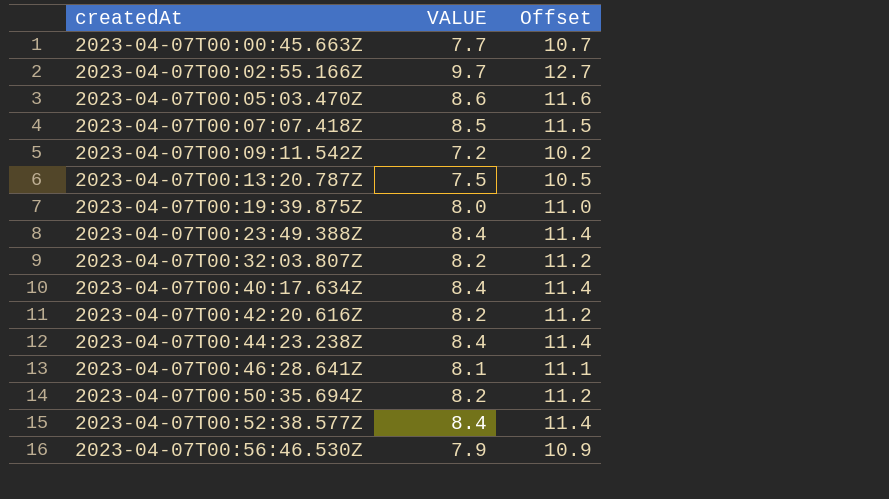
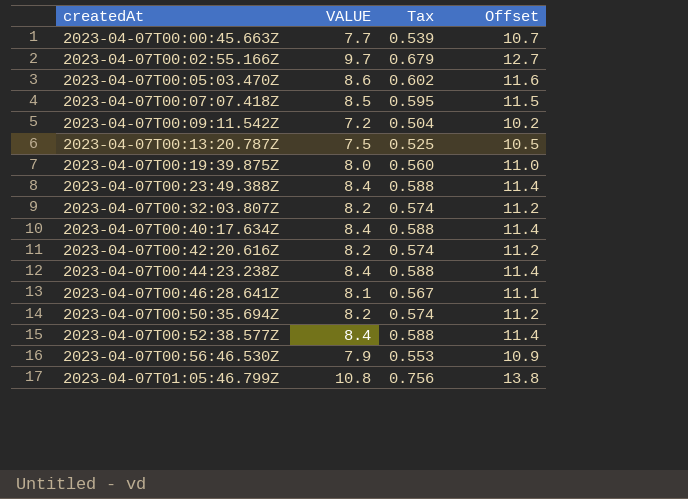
column Tax | formula: none -> [VALUE] * 0.07
row 2023-04-07T01:05:46.799Z: none -> 10.8 | 0.756 | 13.8

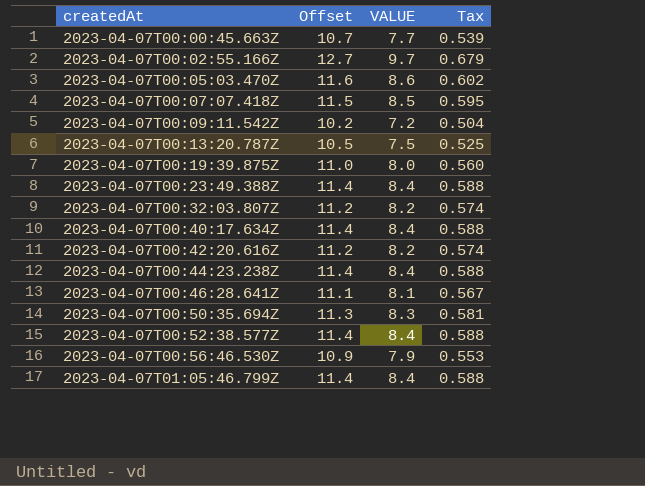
column Offset | position: 4 -> 2
2023-04-07T00:50:35.694Z | Offset: 11.2 -> 11.3
2023-04-07T00:50:35.694Z | VALUE: 8.2 -> 8.3
2023-04-07T00:50:35.694Z | Tax: 0.574 -> 0.581
2023-04-07T01:05:46.799Z | Offset: 13.8 -> 11.4
2023-04-07T01:05:46.799Z | VALUE: 10.8 -> 8.4
2023-04-07T01:05:46.799Z | Tax: 0.756 -> 0.588

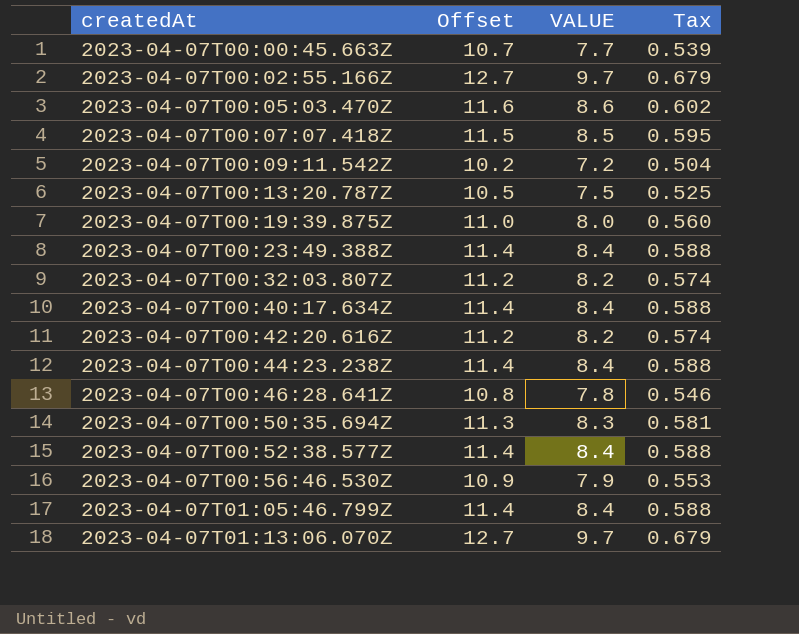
2023-04-07T00:46:28.641Z | Offset: 11.1 -> 10.8
2023-04-07T00:46:28.641Z | VALUE: 8.1 -> 7.8
2023-04-07T00:46:28.641Z | Tax: 0.567 -> 0.546
row 2023-04-07T01:13:06.070Z: none -> 12.7 | 9.7 | 0.679

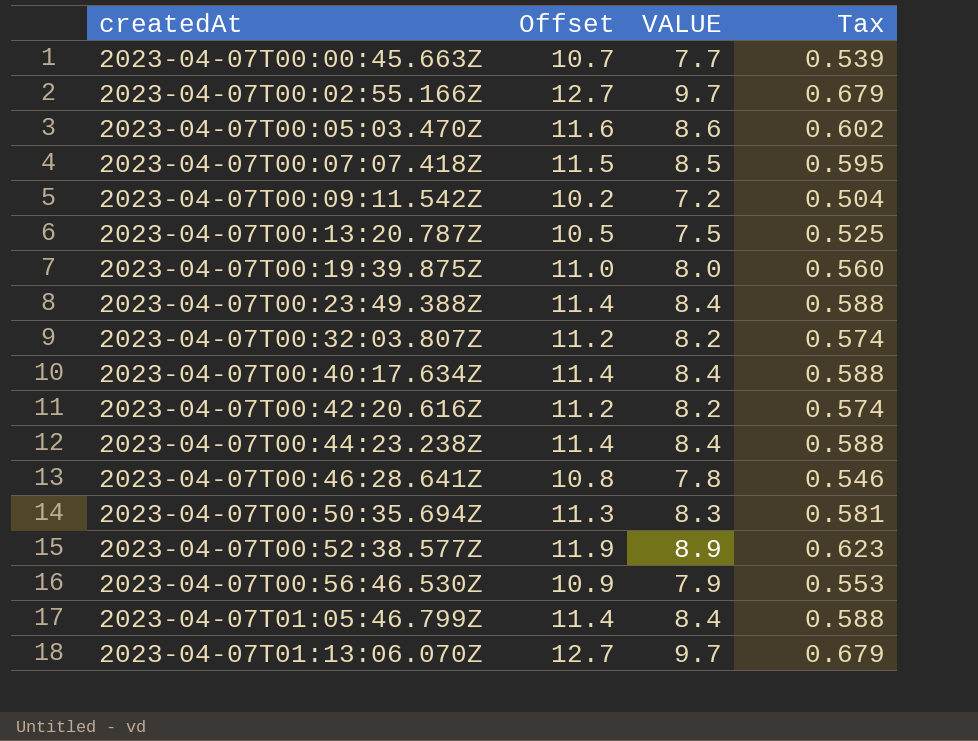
2023-04-07T00:52:38.577Z | Offset: 11.4 -> 11.9
2023-04-07T00:52:38.577Z | VALUE: 8.4 -> 8.9
2023-04-07T00:52:38.577Z | Tax: 0.588 -> 0.623

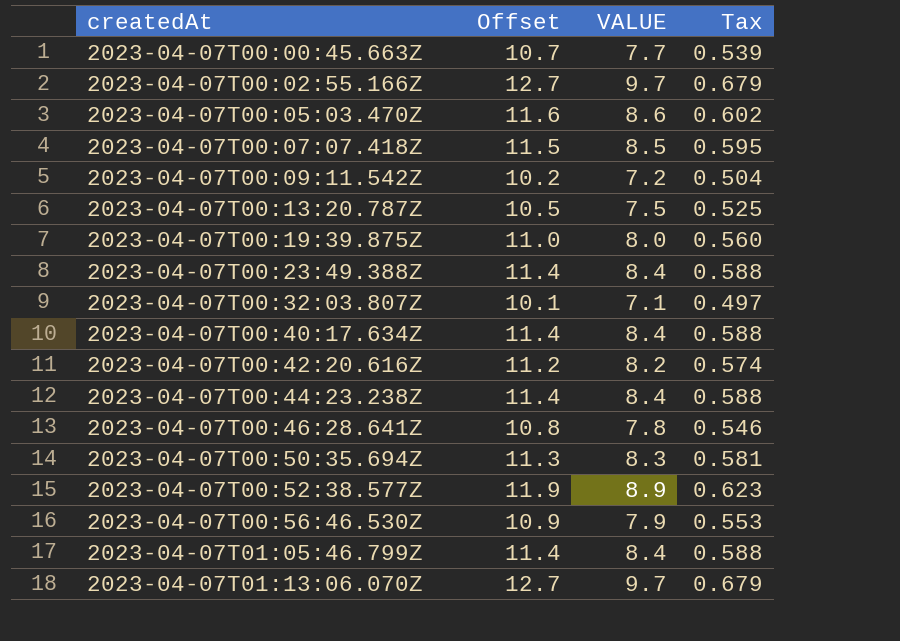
2023-04-07T00:32:03.807Z | Offset: 11.2 -> 10.1
2023-04-07T00:32:03.807Z | VALUE: 8.2 -> 7.1
2023-04-07T00:32:03.807Z | Tax: 0.574 -> 0.497

